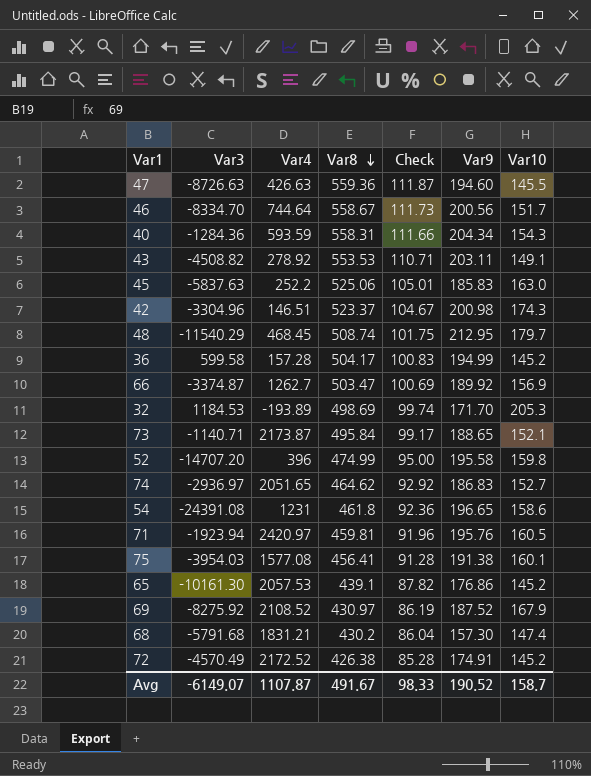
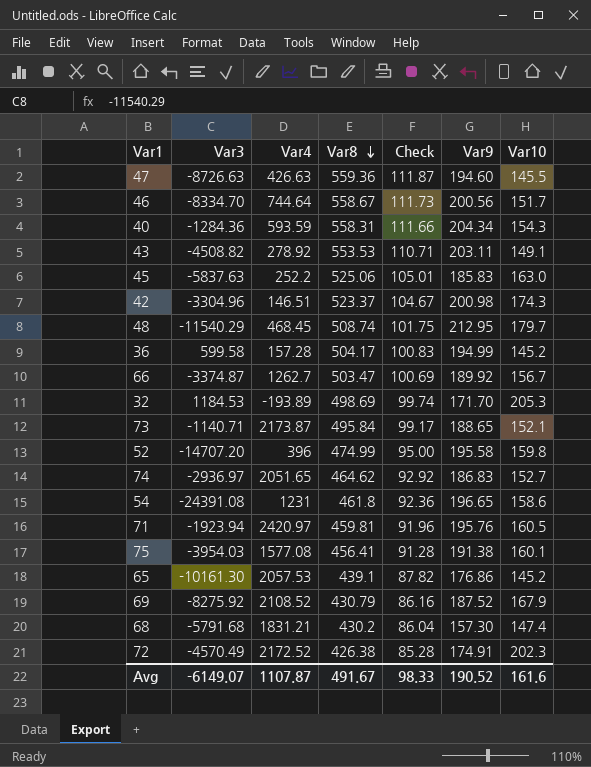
66 | Var10: 156.9 -> 156.7
69 | Var8: 430.97 -> 430.79
69 | Check: 86.19 -> 86.16
72 | Var10: 145.2 -> 202.3
Avg | Var10: 158.7 -> 161.6

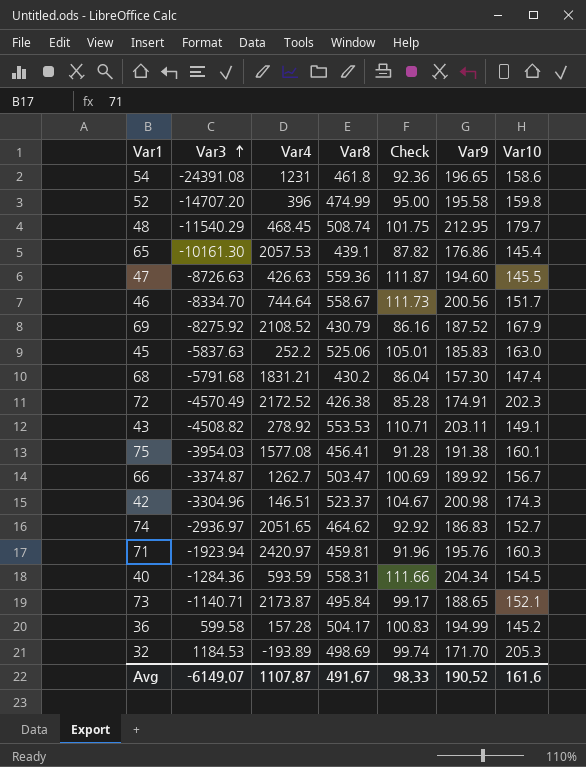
row order: Var8 descending -> Var3 ascending
65 | Var10: 145.2 -> 145.4
71 | Var10: 160.5 -> 160.3
40 | Var10: 154.3 -> 154.5

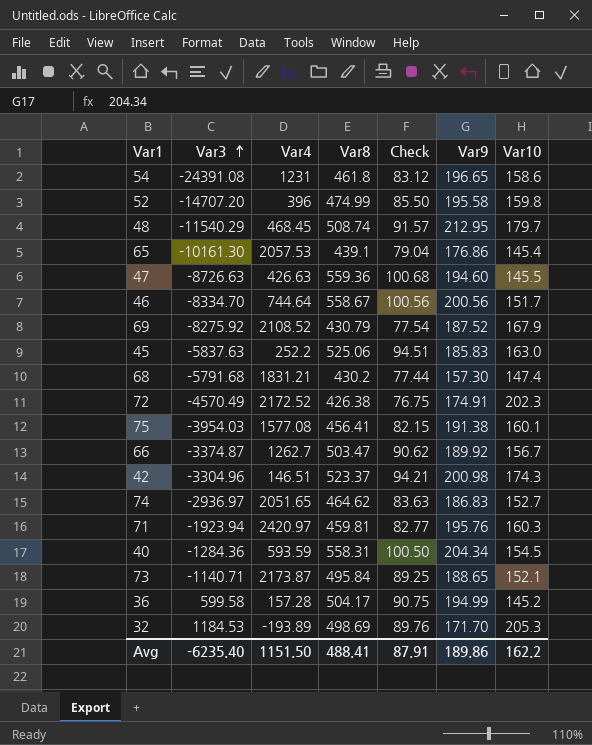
column Check | formula: [Var8] * 0.2 -> [Var8] * 0.18
row 43: -4508.82 | 278.92 | 553.53 | 110.71 | 203.11 | 149.1 -> none
Avg | Var3: -6149.07 -> -6235.40
Avg | Var4: 1107.87 -> 1151.50
Avg | Var8: 491.67 -> 488.41
Avg | Check: 98.33 -> 87.91
Avg | Var9: 190.52 -> 189.86
Avg | Var10: 161.6 -> 162.2

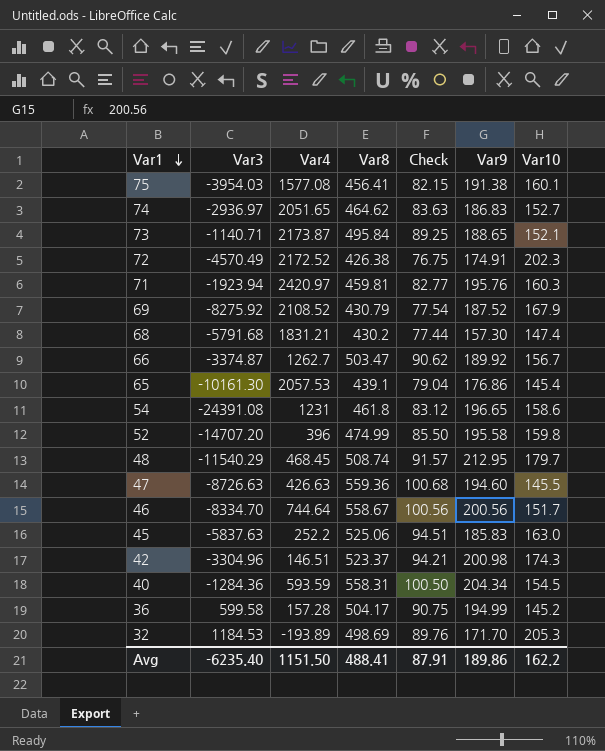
row order: Var3 ascending -> Var1 descending

